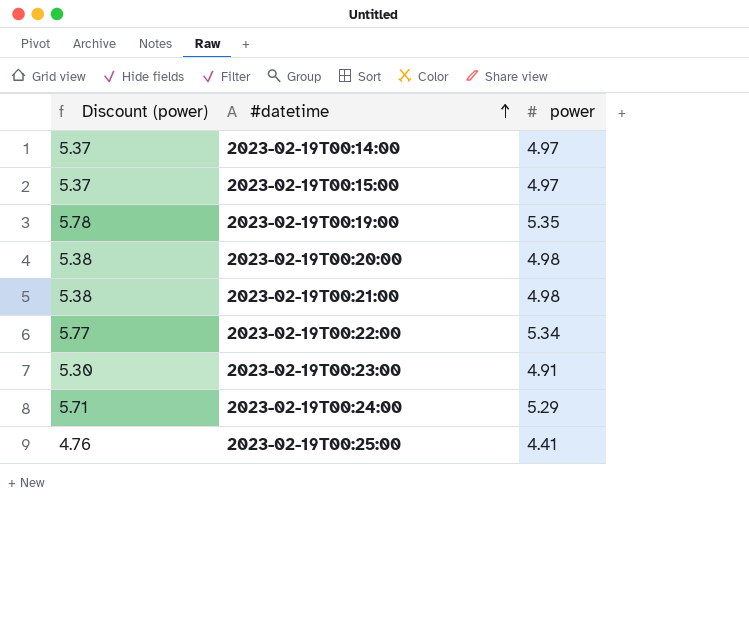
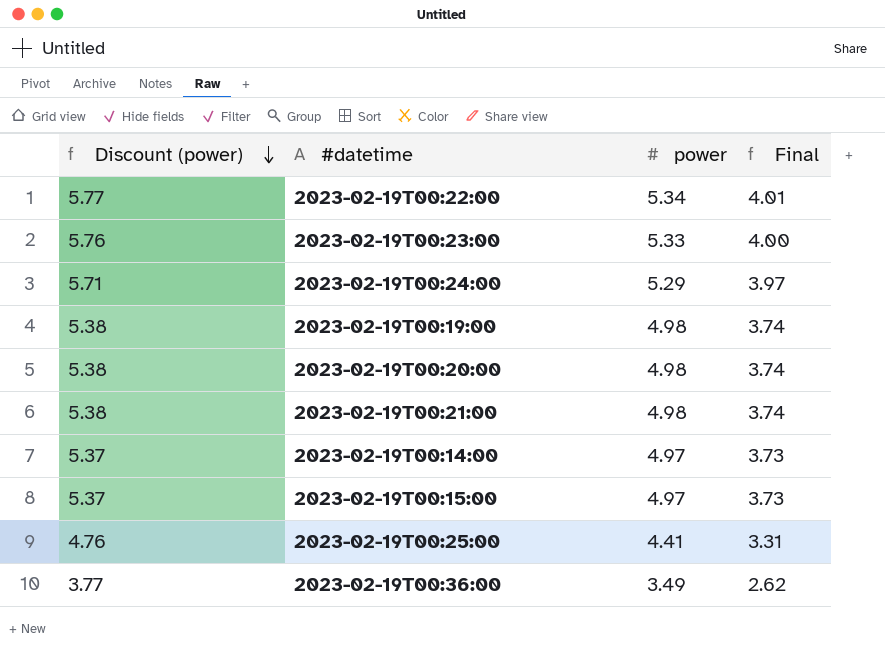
row order: #datetime ascending -> Discount (power) descending
column Final | formula: none -> [power] * 0.75
2023-02-19T00:23:00 | Discount (power): 5.30 -> 5.76
2023-02-19T00:23:00 | power: 4.91 -> 5.33
2023-02-19T00:19:00 | Discount (power): 5.78 -> 5.38
2023-02-19T00:19:00 | power: 5.35 -> 4.98
row 2023-02-19T00:36:00: none -> 3.77 | 3.49 | 2.62

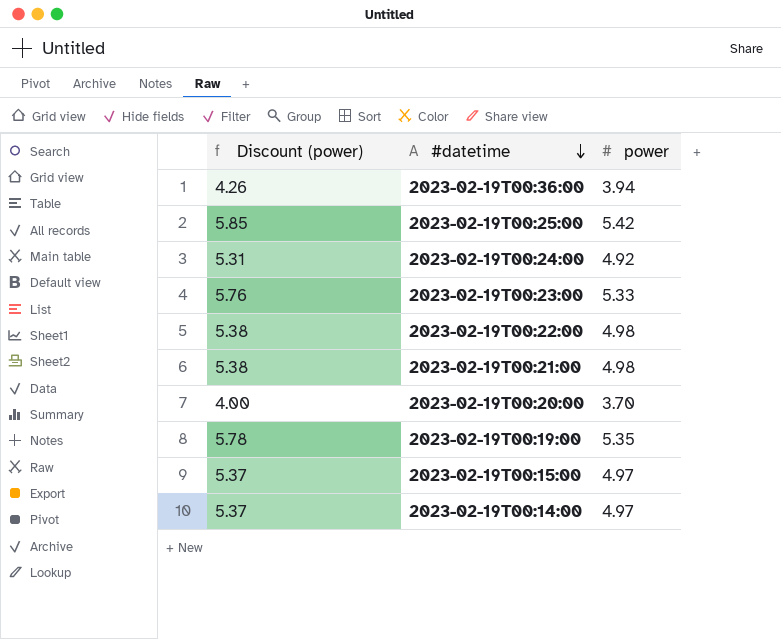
row order: Discount (power) descending -> #datetime descending
column Final | formula: [power] * 0.75 -> none
2023-02-19T00:36:00 | Discount (power): 3.77 -> 4.26
2023-02-19T00:36:00 | power: 3.49 -> 3.94
2023-02-19T00:25:00 | Discount (power): 4.76 -> 5.85
2023-02-19T00:25:00 | power: 4.41 -> 5.42
2023-02-19T00:24:00 | Discount (power): 5.71 -> 5.31
2023-02-19T00:24:00 | power: 5.29 -> 4.92
2023-02-19T00:22:00 | Discount (power): 5.77 -> 5.38
2023-02-19T00:22:00 | power: 5.34 -> 4.98
2023-02-19T00:20:00 | Discount (power): 5.38 -> 4.00
2023-02-19T00:20:00 | power: 4.98 -> 3.70
2023-02-19T00:19:00 | Discount (power): 5.38 -> 5.78
2023-02-19T00:19:00 | power: 4.98 -> 5.35

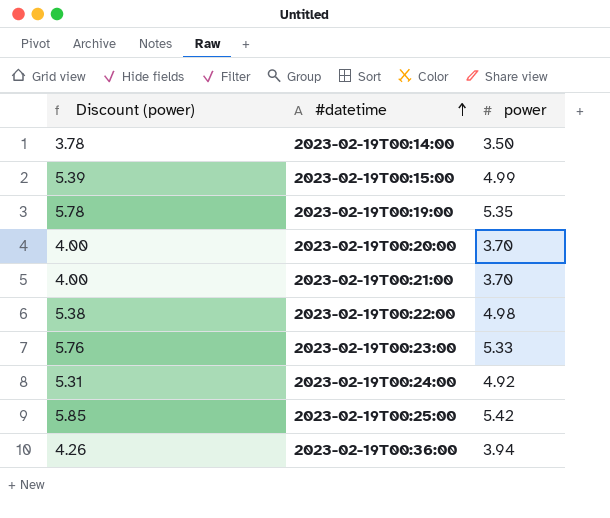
row order: #datetime descending -> #datetime ascending
2023-02-19T00:14:00 | Discount (power): 5.37 -> 3.78
2023-02-19T00:14:00 | power: 4.97 -> 3.50
2023-02-19T00:15:00 | Discount (power): 5.37 -> 5.39
2023-02-19T00:15:00 | power: 4.97 -> 4.99
2023-02-19T00:21:00 | Discount (power): 5.38 -> 4.00
2023-02-19T00:21:00 | power: 4.98 -> 3.70

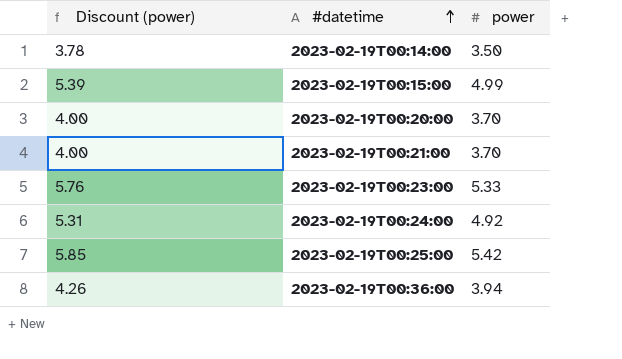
row 2023-02-19T00:19:00: 5.78 | 5.35 -> none
row 2023-02-19T00:22:00: 5.38 | 4.98 -> none

